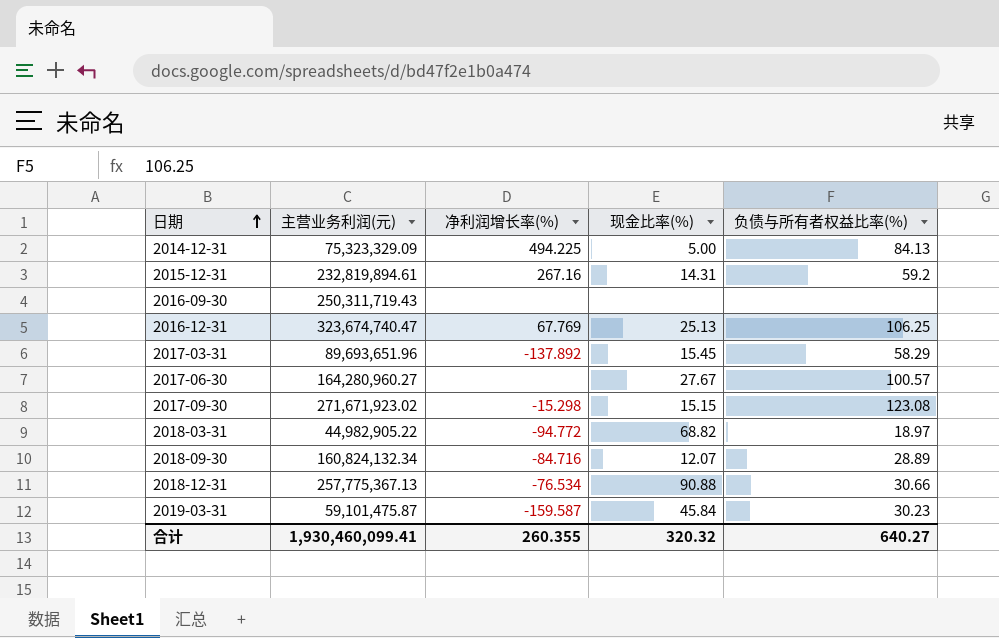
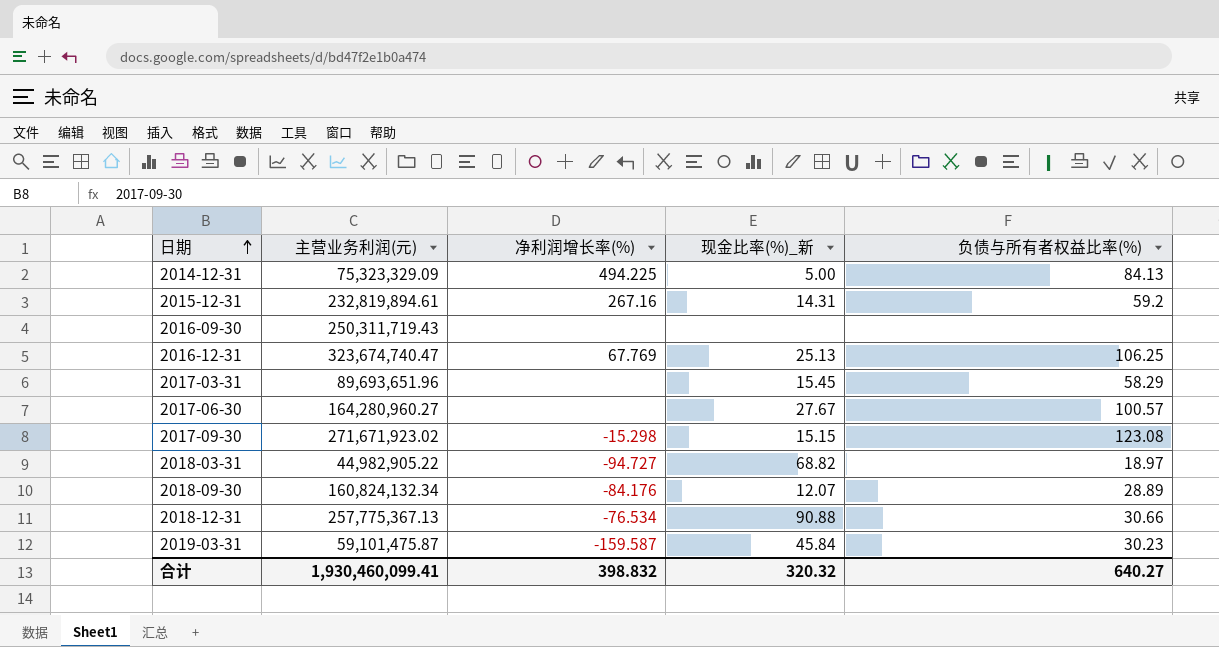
column name: 现金比率(%) -> 现金比率(%)_新
2017-03-31 | 净利润增长率(%): -137.892 -> none
2018-03-31 | 净利润增长率(%): -94.772 -> -94.727
2018-09-30 | 净利润增长率(%): -84.716 -> -84.176
合计 | 净利润增长率(%): 260.355 -> 398.832

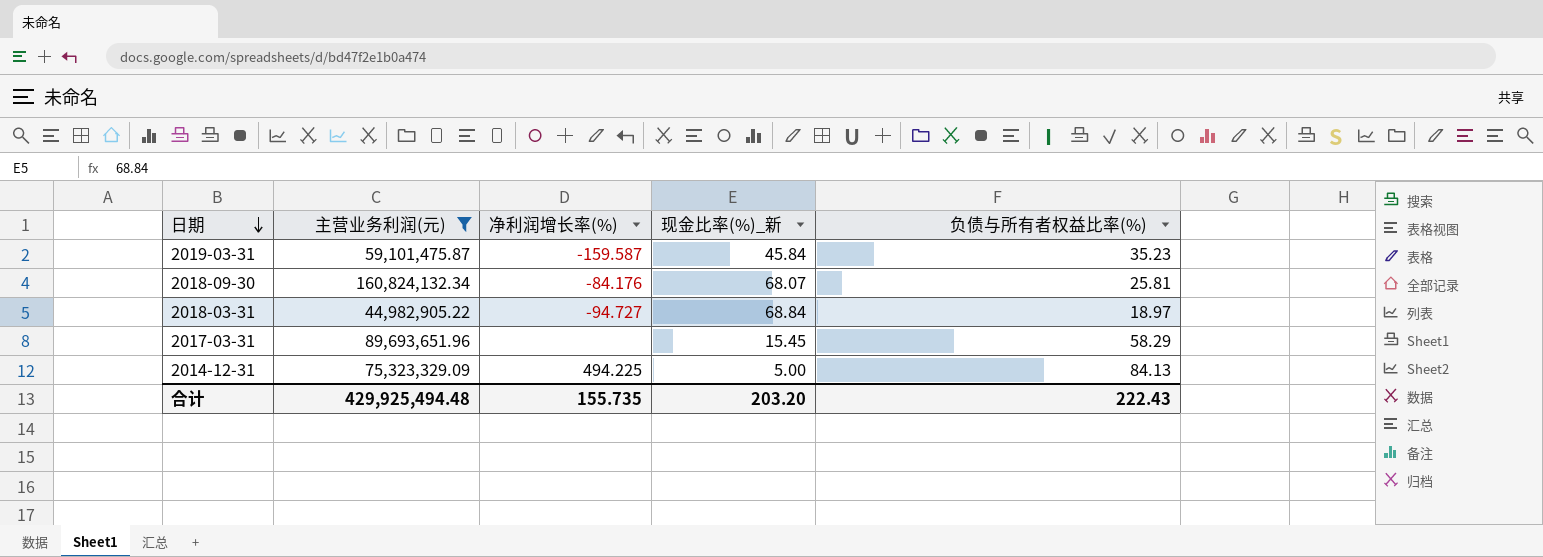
filter: none -> 主营业务利润(元) <= 160,824,132.34
row order: 日期 ascending -> 日期 descending
2019-03-31 | 负债与所有者权益比率(%): 30.23 -> 35.23
2018-09-30 | 现金比率(%)_新: 12.07 -> 68.07
2018-09-30 | 负债与所有者权益比率(%): 28.89 -> 25.81
2018-03-31 | 现金比率(%)_新: 68.82 -> 68.84
合计 | 主营业务利润(元): 1,930,460,099.41 -> 429,925,494.48
合计 | 净利润增长率(%): 398.832 -> 155.735
合计 | 现金比率(%)_新: 320.32 -> 203.20
合计 | 负债与所有者权益比率(%): 640.27 -> 222.43

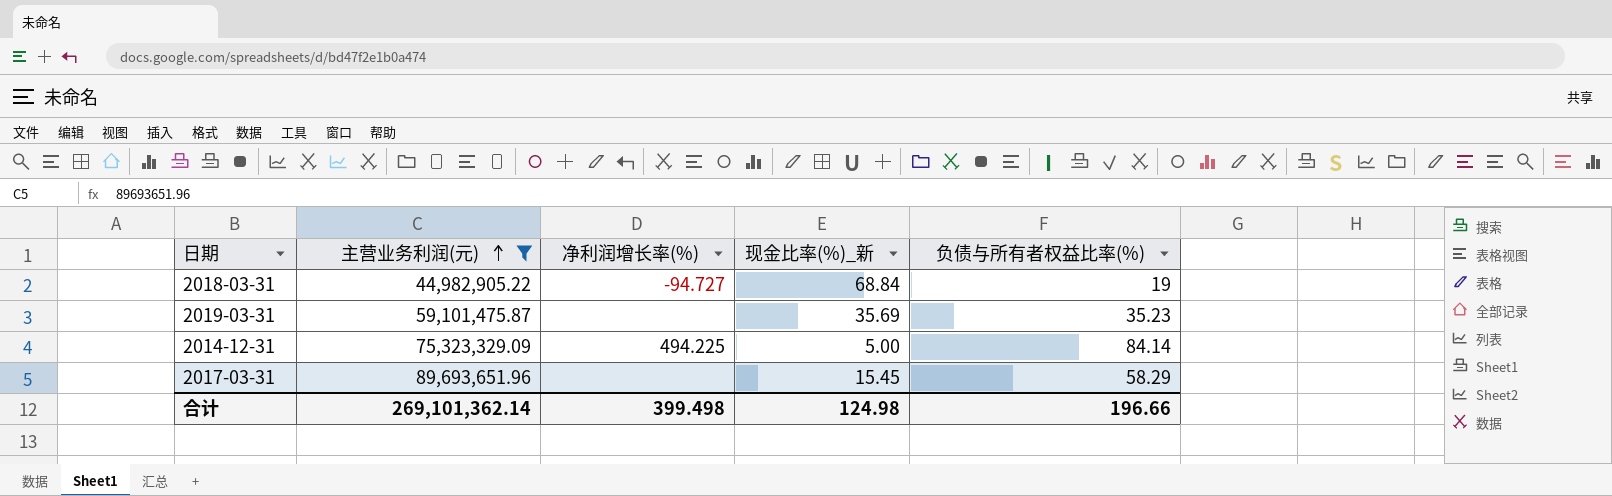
row order: 日期 descending -> 主营业务利润(元) ascending
row 2018-09-30: 160,824,132.34 | -84.176 | 68.07 | 25.81 -> none
2018-03-31 | 负债与所有者权益比率(%): 18.97 -> 19
2019-03-31 | 净利润增长率(%): -159.587 -> none
2019-03-31 | 现金比率(%)_新: 45.84 -> 35.69
2014-12-31 | 负债与所有者权益比率(%): 84.13 -> 84.14
合计 | 主营业务利润(元): 429,925,494.48 -> 269,101,362.14
合计 | 净利润增长率(%): 155.735 -> 399.498
合计 | 现金比率(%)_新: 203.20 -> 124.98
合计 | 负债与所有者权益比率(%): 222.43 -> 196.66

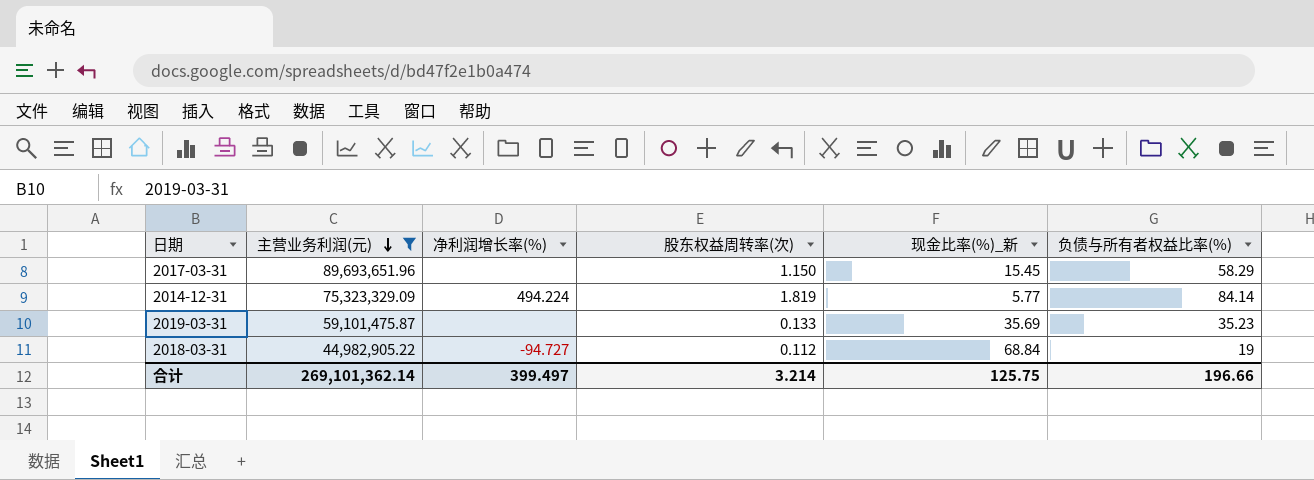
row order: 主营业务利润(元) ascending -> 主营业务利润(元) descending
column 股东权益周转率(次) | position: none -> 4
2014-12-31 | 净利润增长率(%): 494.225 -> 494.224
2014-12-31 | 现金比率(%)_新: 5.00 -> 5.77
合计 | 净利润增长率(%): 399.498 -> 399.497
合计 | 现金比率(%)_新: 124.98 -> 125.75

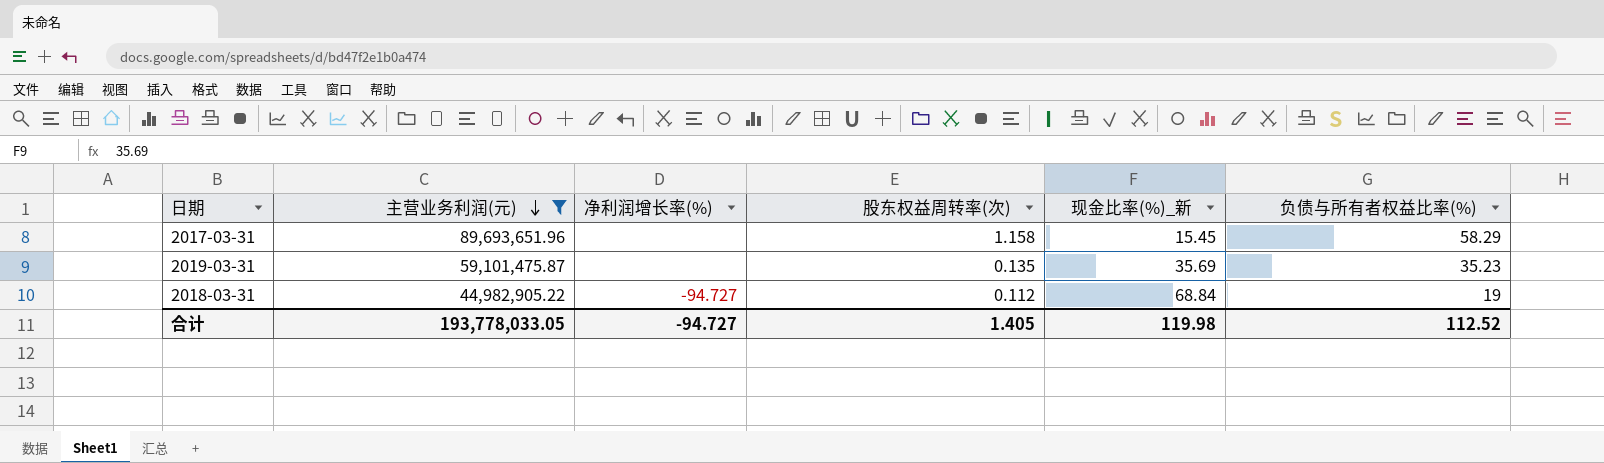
row 2014-12-31: 75,323,329.09 | 494.224 | 1.819 | 5.77 | 84.14 -> none
2017-03-31 | 股东权益周转率(次): 1.150 -> 1.158
2019-03-31 | 股东权益周转率(次): 0.133 -> 0.135
合计 | 主营业务利润(元): 269,101,362.14 -> 193,778,033.05
合计 | 净利润增长率(%): 399.497 -> -94.727
合计 | 股东权益周转率(次): 3.214 -> 1.405
合计 | 现金比率(%)_新: 125.75 -> 119.98
合计 | 负债与所有者权益比率(%): 196.66 -> 112.52

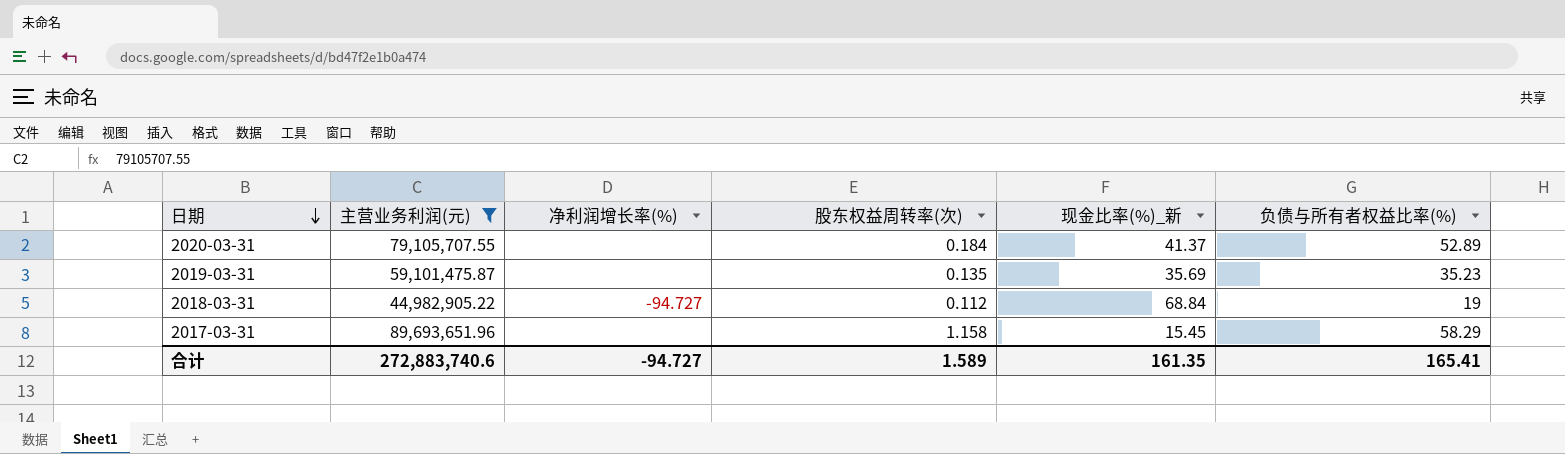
row order: 主营业务利润(元) descending -> 日期 descending
row 2020-03-31: none -> 79,105,707.55 | none | 0.184 | 41.37 | 52.89
合计 | 主营业务利润(元): 193,778,033.05 -> 272,883,740.6
合计 | 股东权益周转率(次): 1.405 -> 1.589
合计 | 现金比率(%)_新: 119.98 -> 161.35
合计 | 负债与所有者权益比率(%): 112.52 -> 165.41

